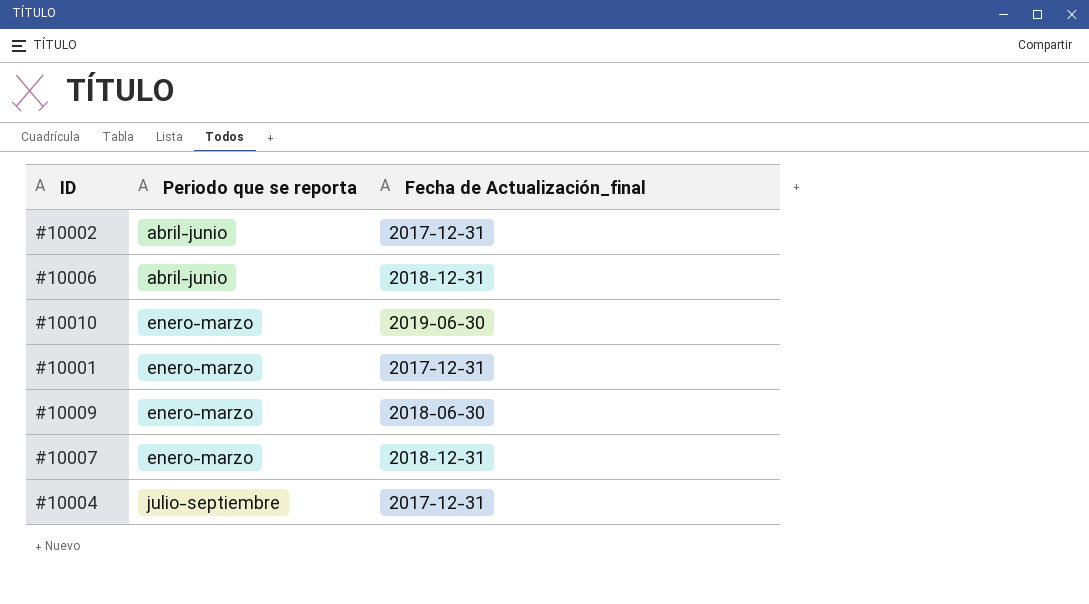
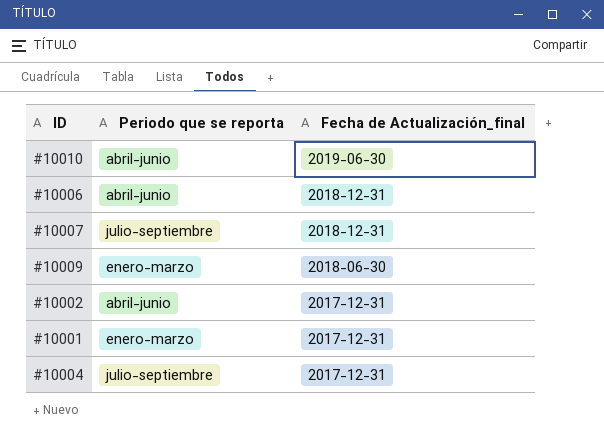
row order: Periodo que se reporta ascending -> Fecha de Actualización_final descending
#10010 | Periodo que se reporta: enero-marzo -> abril-junio
#10007 | Periodo que se reporta: enero-marzo -> julio-septiembre

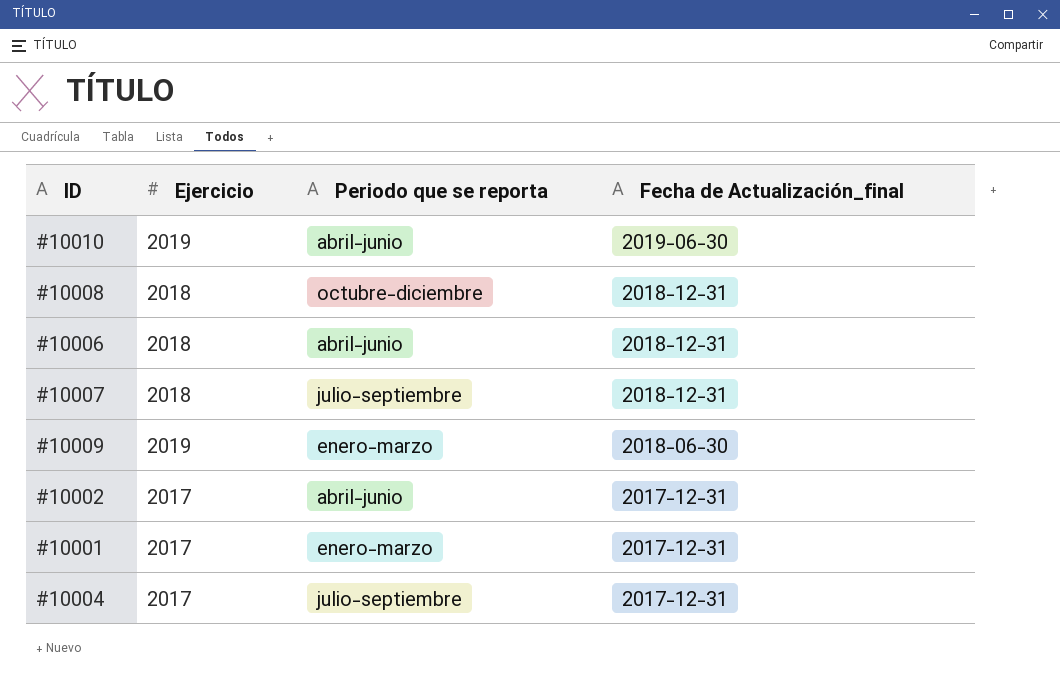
column Ejercicio | position: none -> 2
row #10008: none -> 2018 | octubre-diciembre | 2018-12-31

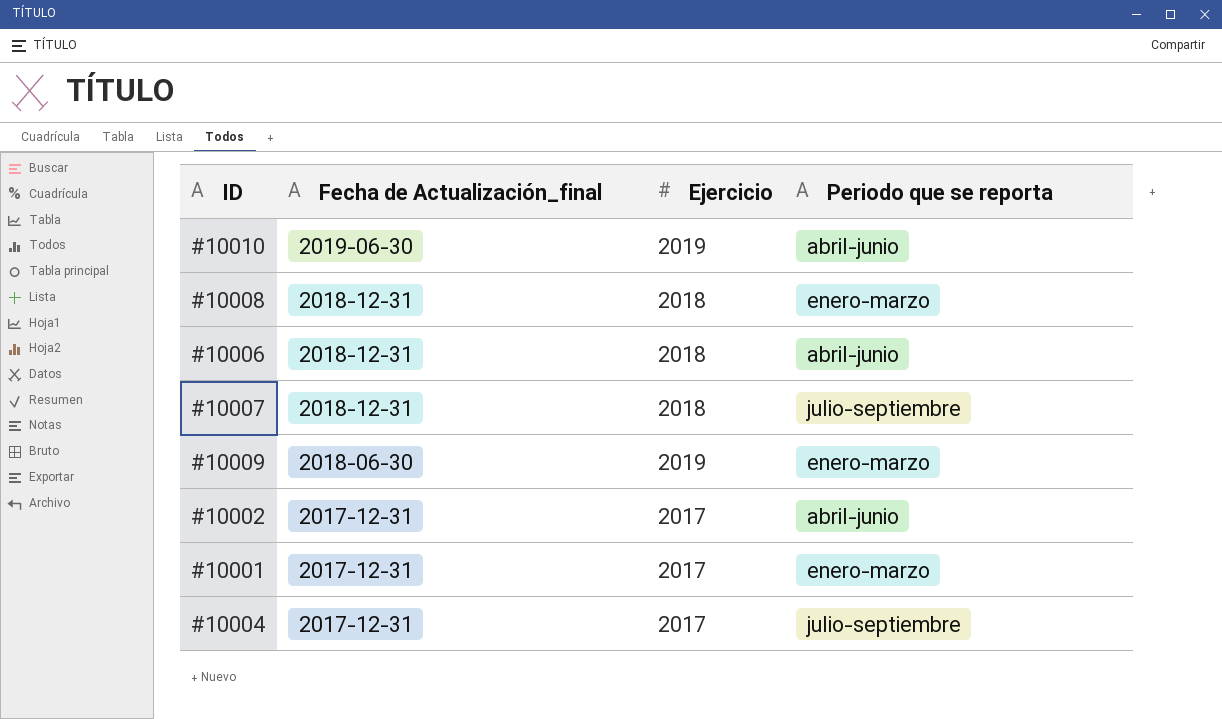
column Fecha de Actualización_final | position: 4 -> 2
#10008 | Periodo que se reporta: octubre-diciembre -> enero-marzo

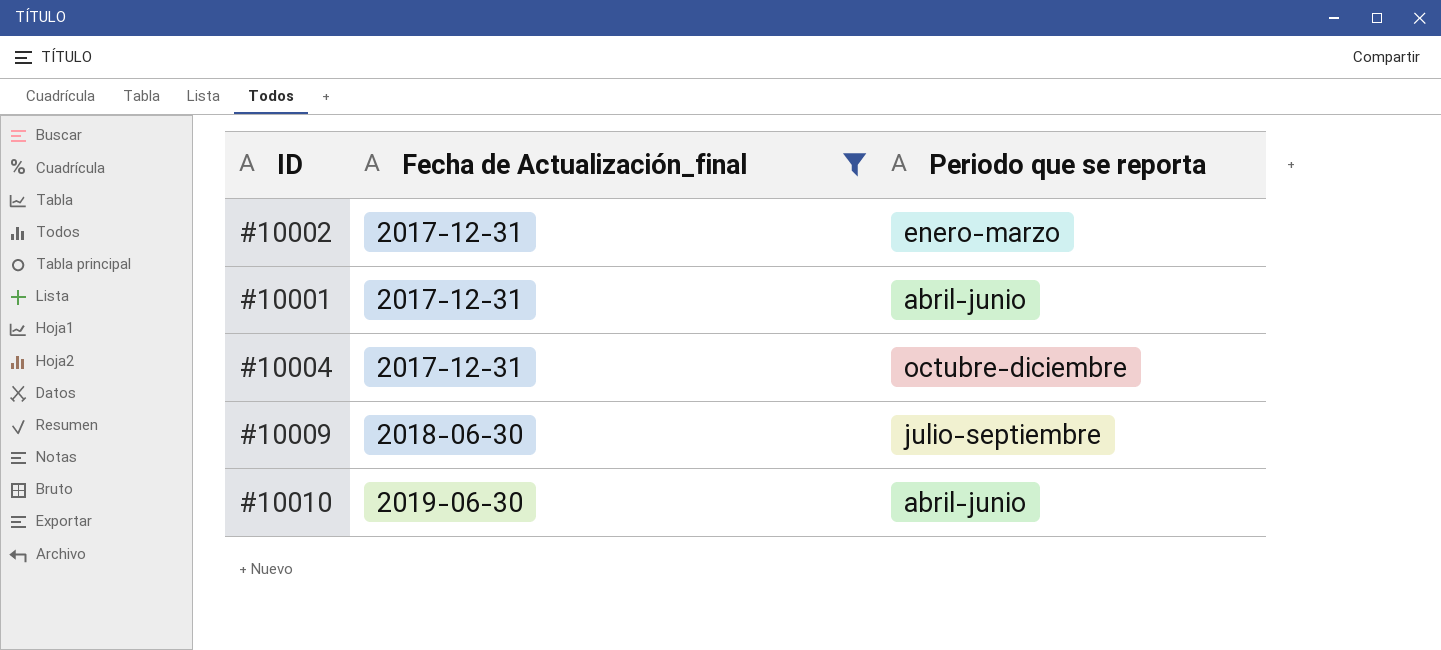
filter: none -> Fecha de Actualización_final != 2018-12-31
row order: Fecha de Actualización_final descending -> Fecha de Actualización_final ascending
column Ejercicio | position: 3 -> none
#10002 | Periodo que se reporta: abril-junio -> enero-marzo
#10001 | Periodo que se reporta: enero-marzo -> abril-junio
#10004 | Periodo que se reporta: julio-septiembre -> octubre-diciembre
#10009 | Periodo que se reporta: enero-marzo -> julio-septiembre

